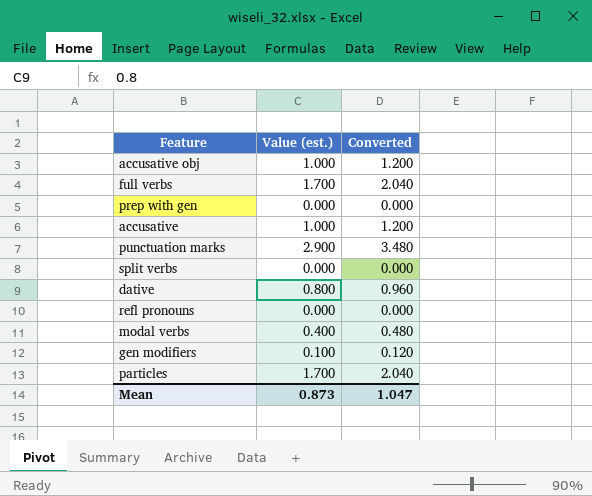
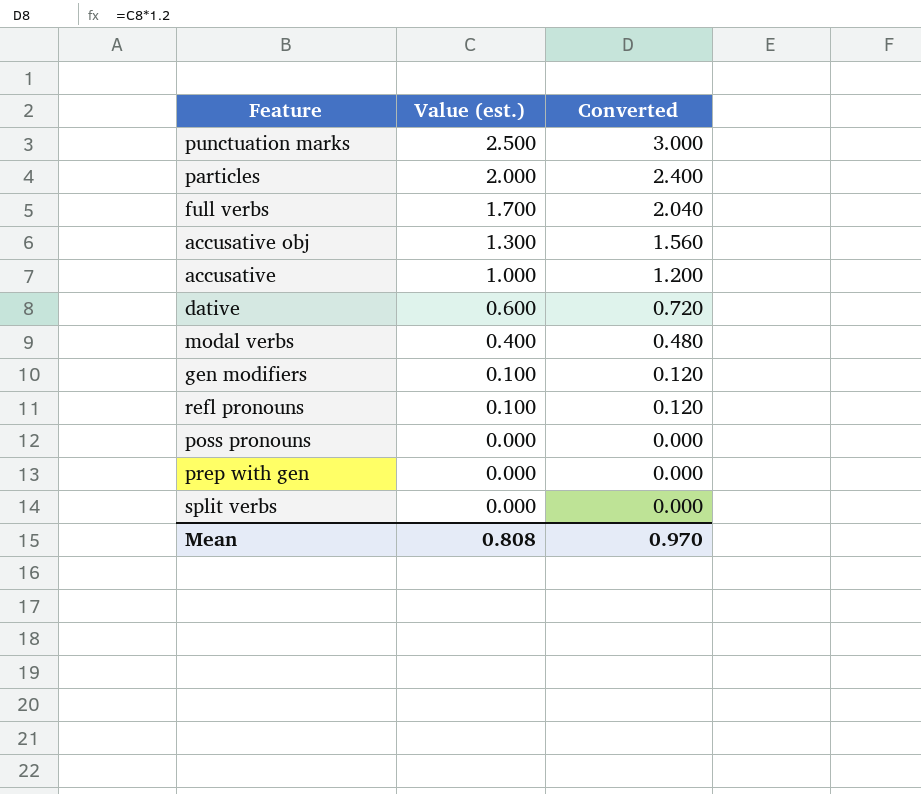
row order: none -> Value (est.) descending
punctuation marks | Value (est.): 2.900 -> 2.500
punctuation marks | Converted: 3.480 -> 3.000
particles | Value (est.): 1.700 -> 2.000
particles | Converted: 2.040 -> 2.400
accusative obj | Value (est.): 1.000 -> 1.300
accusative obj | Converted: 1.200 -> 1.560
dative | Value (est.): 0.800 -> 0.600
dative | Converted: 0.960 -> 0.720
refl pronouns | Value (est.): 0.000 -> 0.100
refl pronouns | Converted: 0.000 -> 0.120
row poss pronouns: none -> 0.000 | 0.000
Mean | Value (est.): 0.873 -> 0.808
Mean | Converted: 1.047 -> 0.970

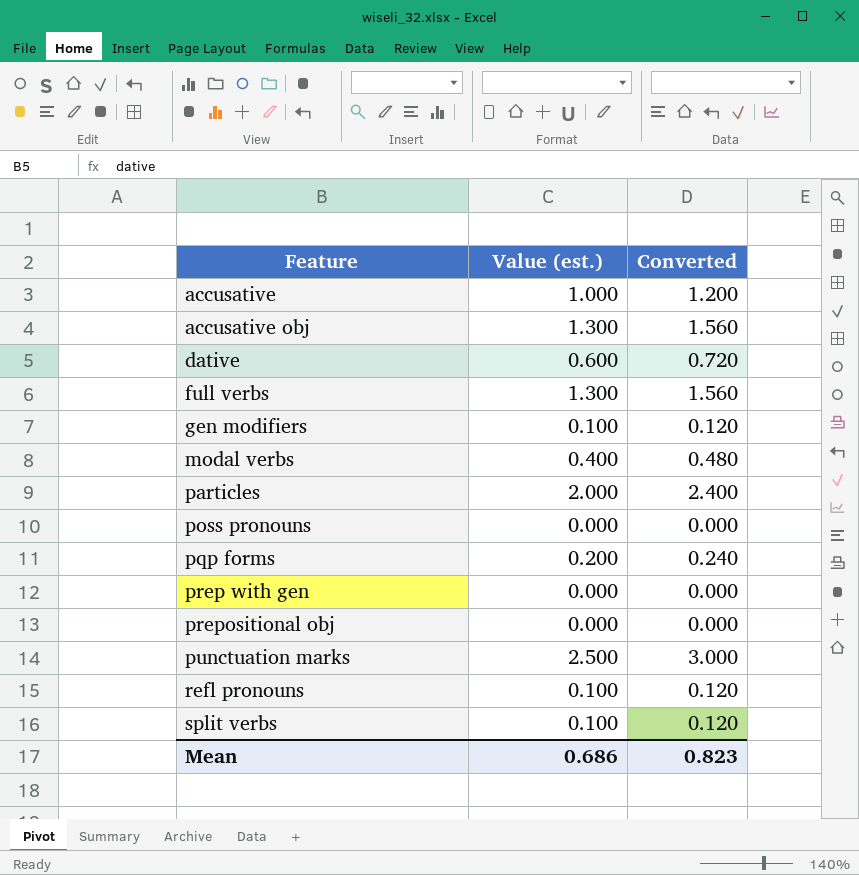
row order: Value (est.) descending -> Feature ascending
full verbs | Value (est.): 1.700 -> 1.300
full verbs | Converted: 2.040 -> 1.560
row pqp forms: none -> 0.200 | 0.240
row prepositional obj: none -> 0.000 | 0.000
split verbs | Value (est.): 0.000 -> 0.100
split verbs | Converted: 0.000 -> 0.120
Mean | Value (est.): 0.808 -> 0.686
Mean | Converted: 0.970 -> 0.823

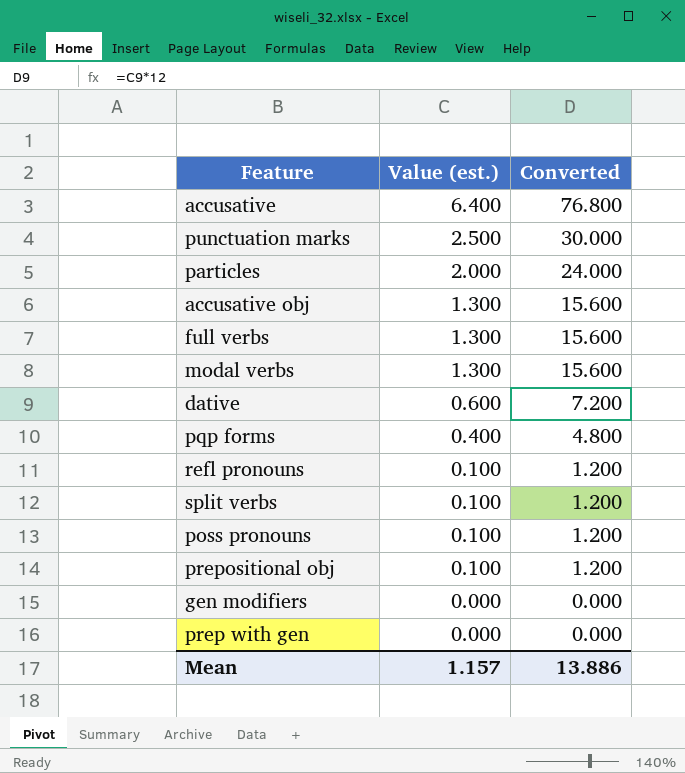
row order: Feature ascending -> Value (est.) descending
column Converted | formula: [Value (est.)] * 1.2 -> [Value (est.)] * 12
accusative | Value (est.): 1.000 -> 6.400
modal verbs | Value (est.): 0.400 -> 1.300
pqp forms | Value (est.): 0.200 -> 0.400
poss pronouns | Value (est.): 0.000 -> 0.100
prepositional obj | Value (est.): 0.000 -> 0.100
gen modifiers | Value (est.): 0.100 -> 0.000
Mean | Value (est.): 0.686 -> 1.157
Mean | Converted: 0.823 -> 13.886

